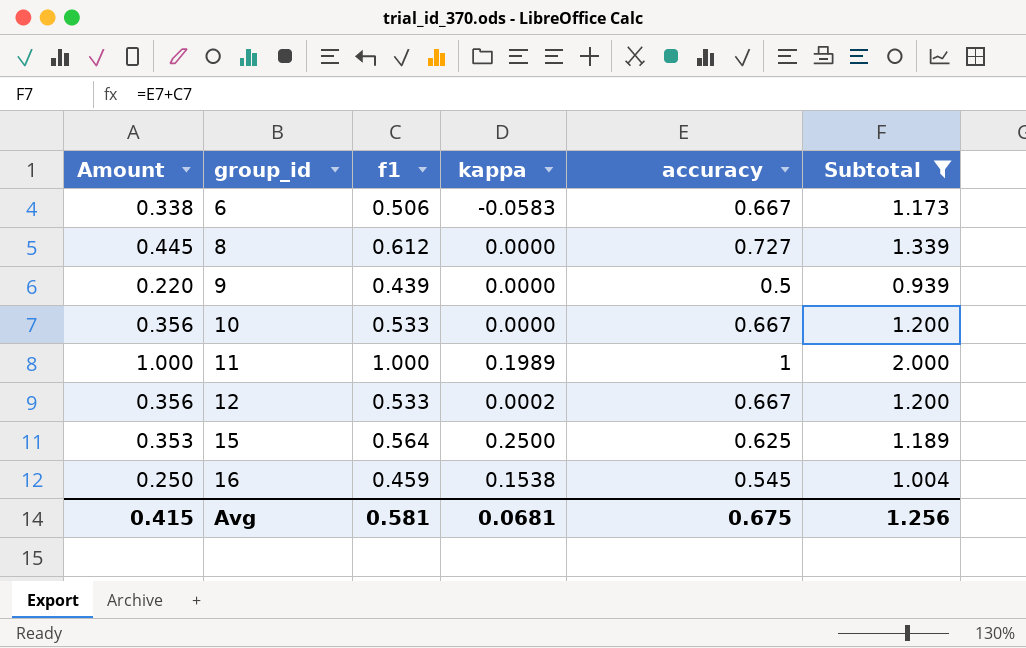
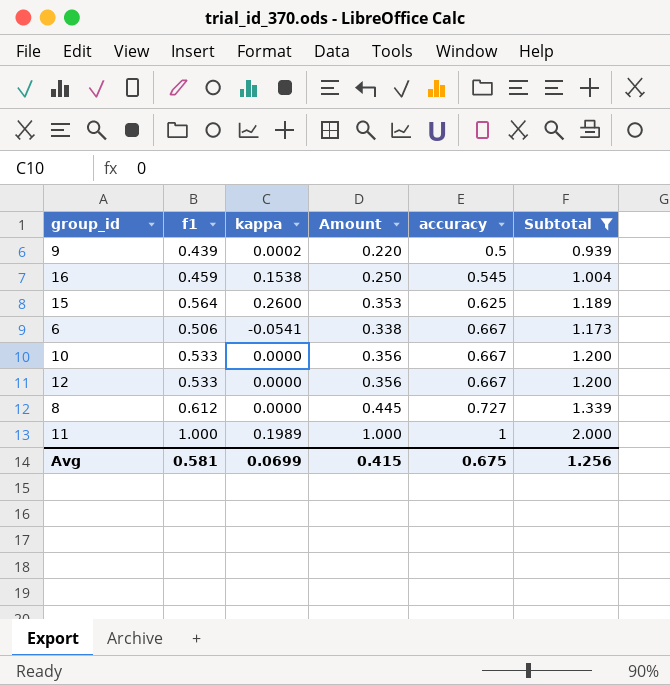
row order: group_id ascending -> accuracy ascending
column Amount | position: 1 -> 4
9 | kappa: 0.0000 -> 0.0002
15 | kappa: 0.2500 -> 0.2600
6 | kappa: -0.0583 -> -0.0541
12 | kappa: 0.0002 -> 0.0000
Avg | kappa: 0.0681 -> 0.0699

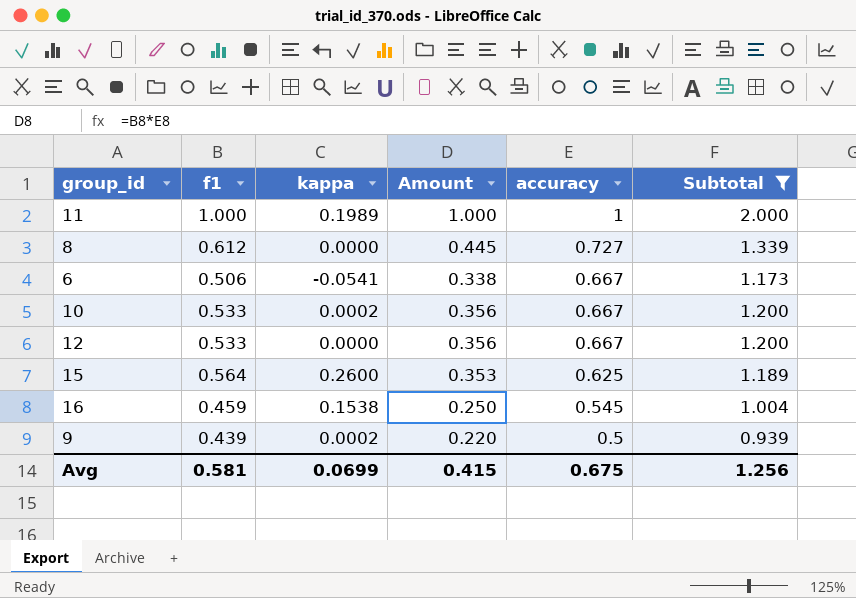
row order: accuracy ascending -> accuracy descending
10 | kappa: 0.0000 -> 0.0002

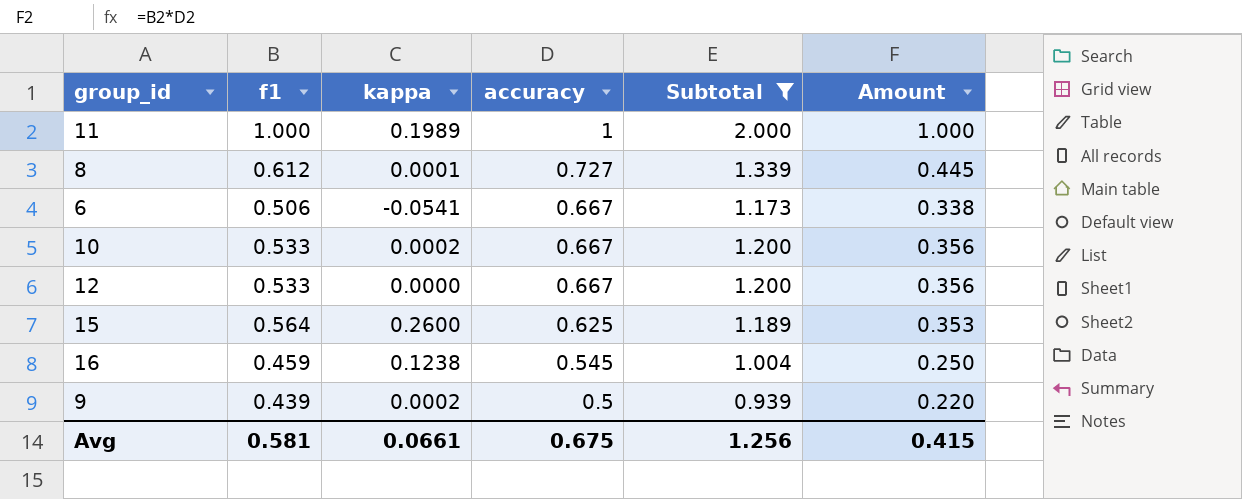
column Amount | position: 4 -> 6
8 | kappa: 0.0000 -> 0.0001
16 | kappa: 0.1538 -> 0.1238
Avg | kappa: 0.0699 -> 0.0661

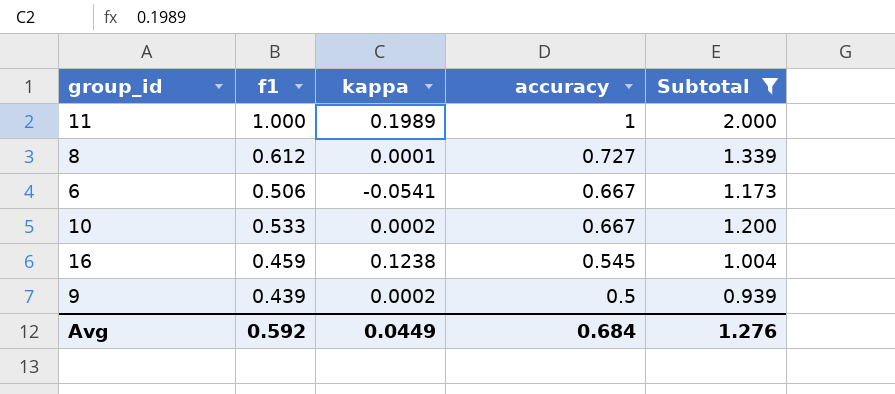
column Amount | formula: [f1] * [accuracy] -> none
row 12: 0.533 | 0.0000 | 0.667 | 1.200 | 0.356 -> none
row 15: 0.564 | 0.2600 | 0.625 | 1.189 | 0.353 -> none
Avg | f1: 0.581 -> 0.592
Avg | kappa: 0.0661 -> 0.0449
Avg | accuracy: 0.675 -> 0.684
Avg | Subtotal: 1.256 -> 1.276

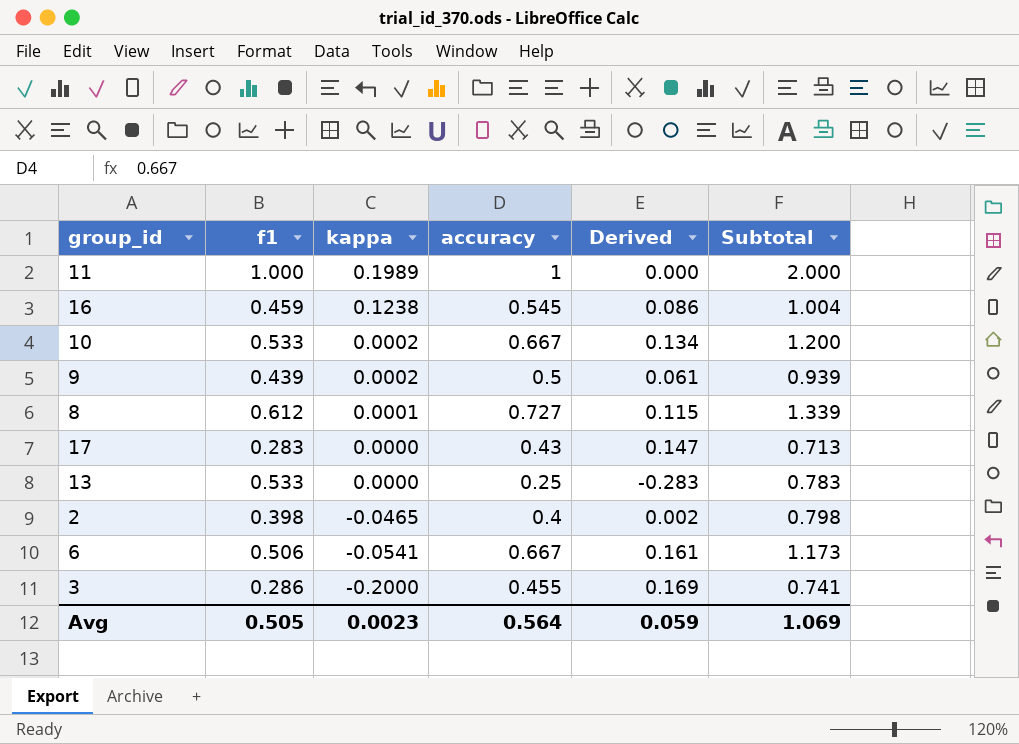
filter: Subtotal >= 0.939 -> none
row order: accuracy descending -> kappa descending
column Derived | formula: none -> [accuracy] - [f1]
Avg | f1: 0.592 -> 0.505
Avg | kappa: 0.0449 -> 0.0023
Avg | accuracy: 0.684 -> 0.564
Avg | Subtotal: 1.276 -> 1.069

